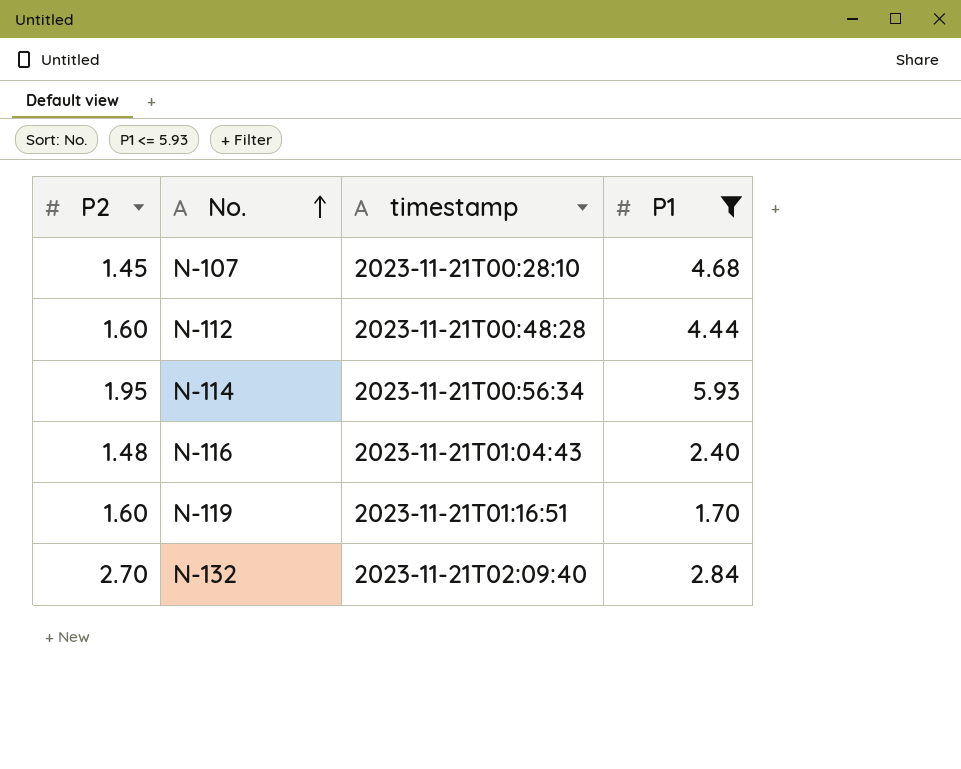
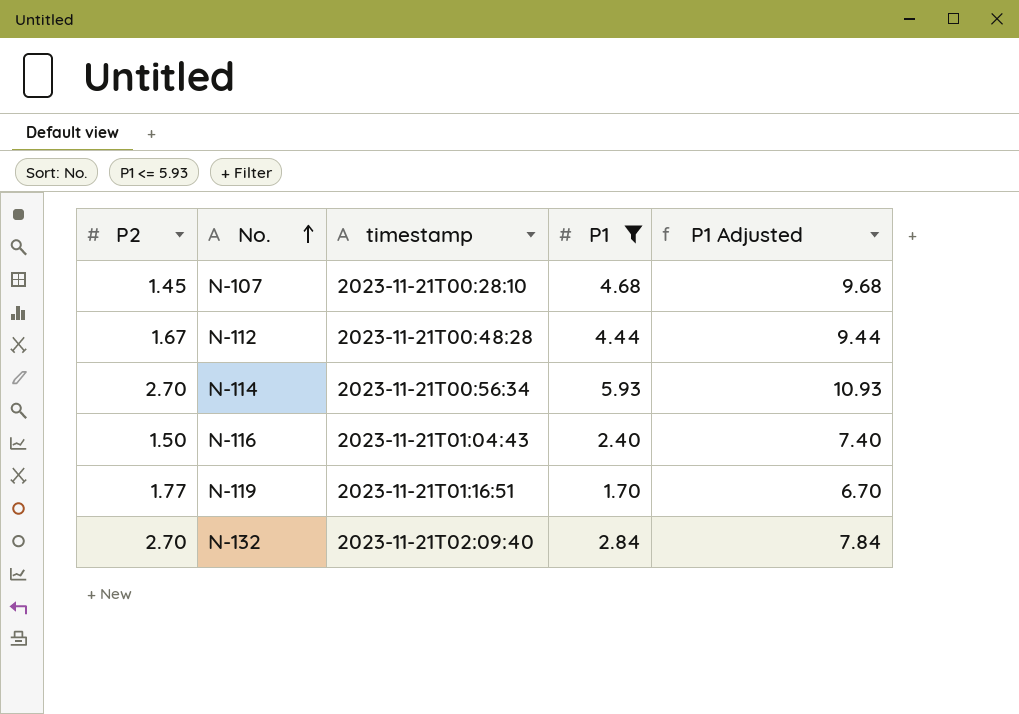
column P1 Adjusted | formula: none -> [P1] + 5
N-112 | P2: 1.60 -> 1.67
N-114 | P2: 1.95 -> 2.70
N-116 | P2: 1.48 -> 1.50
N-119 | P2: 1.60 -> 1.77

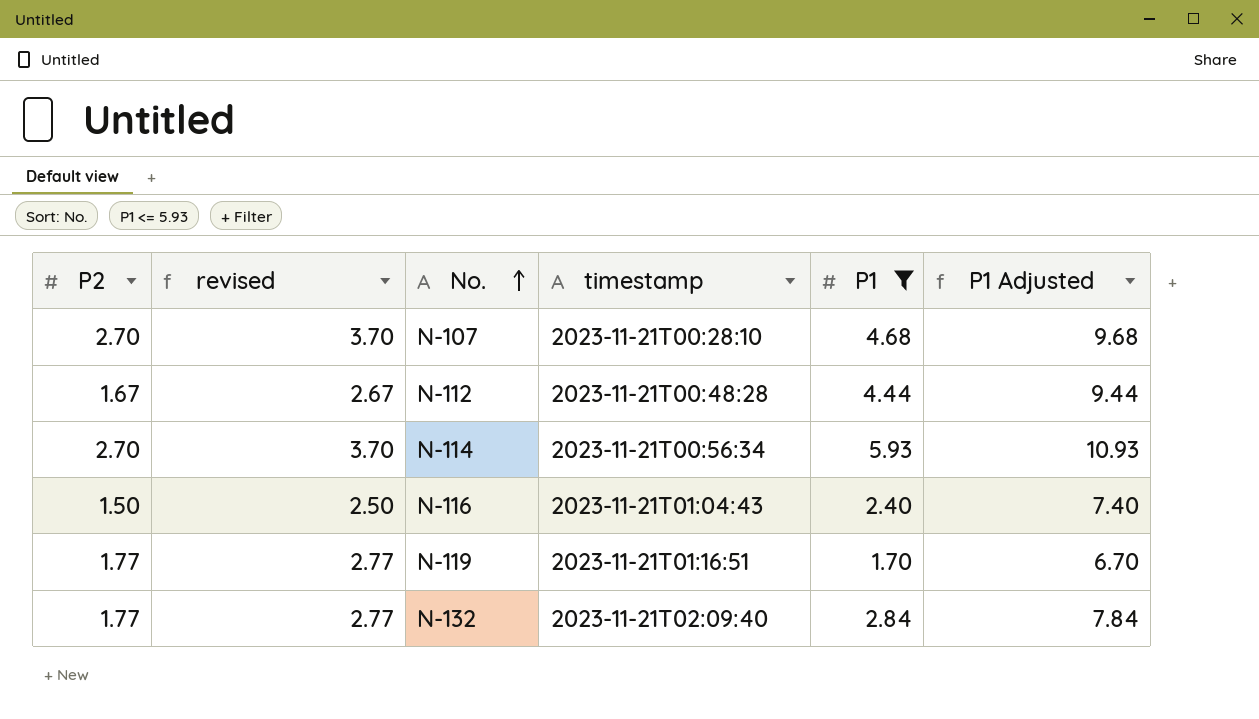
column revised | formula: none -> [P2] + 1
N-107 | P2: 1.45 -> 2.70
N-132 | P2: 2.70 -> 1.77

